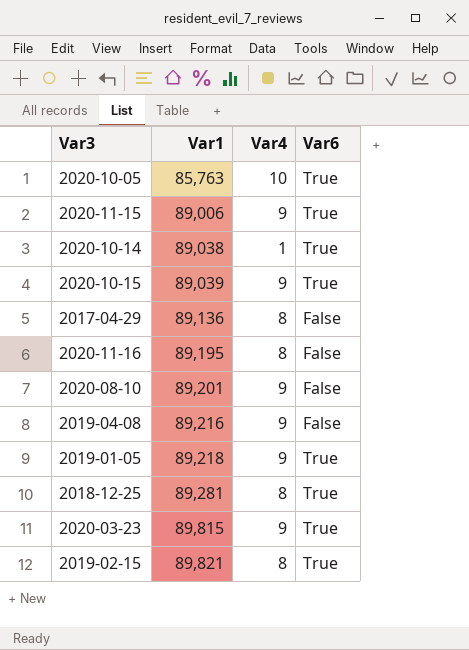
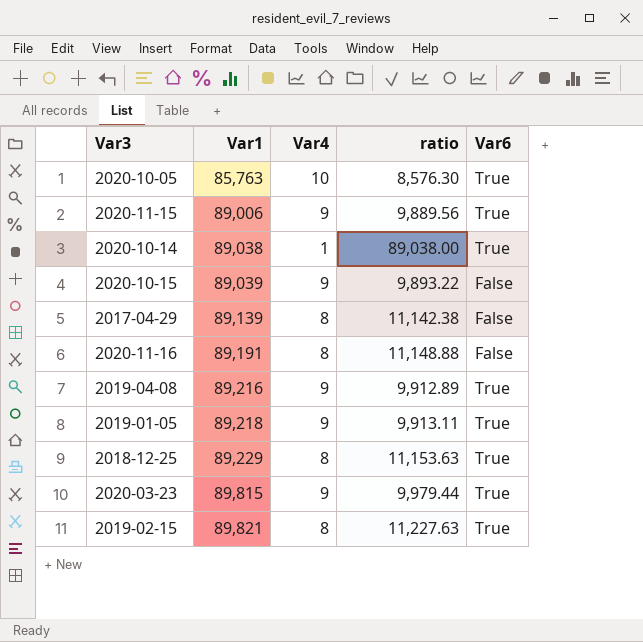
column ratio | formula: none -> [Var1] / [Var4]
row 2020-08-10: 89,201 | 9 | False -> none
2020-10-15 | Var6: True -> False
2017-04-29 | Var1: 89,136 -> 89,139
2020-11-16 | Var1: 89,195 -> 89,191
2019-04-08 | Var6: False -> True
2018-12-25 | Var1: 89,281 -> 89,229

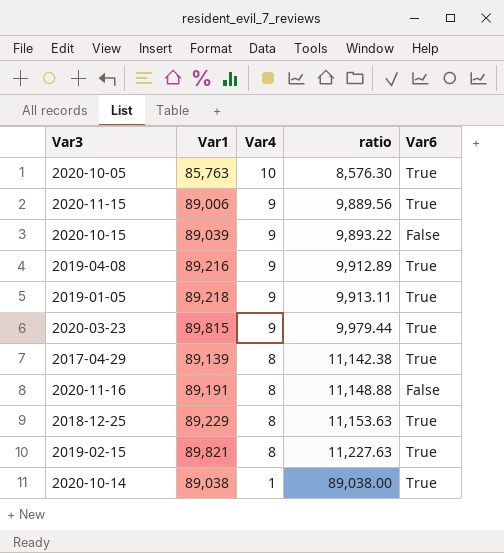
row order: Var1 ascending -> Var4 descending
2017-04-29 | Var6: False -> True

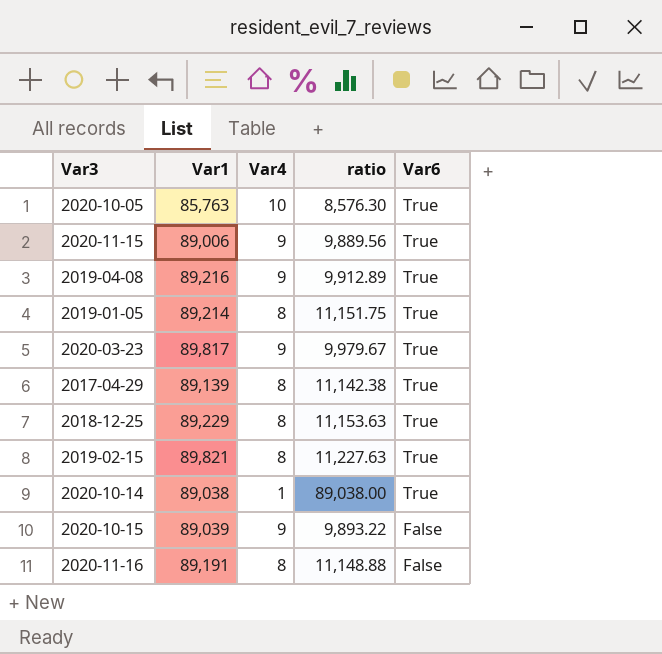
row order: Var4 descending -> Var6 descending
2019-01-05 | Var1: 89,218 -> 89,214
2019-01-05 | Var4: 9 -> 8
2019-01-05 | ratio: 9,913.11 -> 11,151.75
2020-03-23 | Var1: 89,815 -> 89,817
2020-03-23 | ratio: 9,979.44 -> 9,979.67

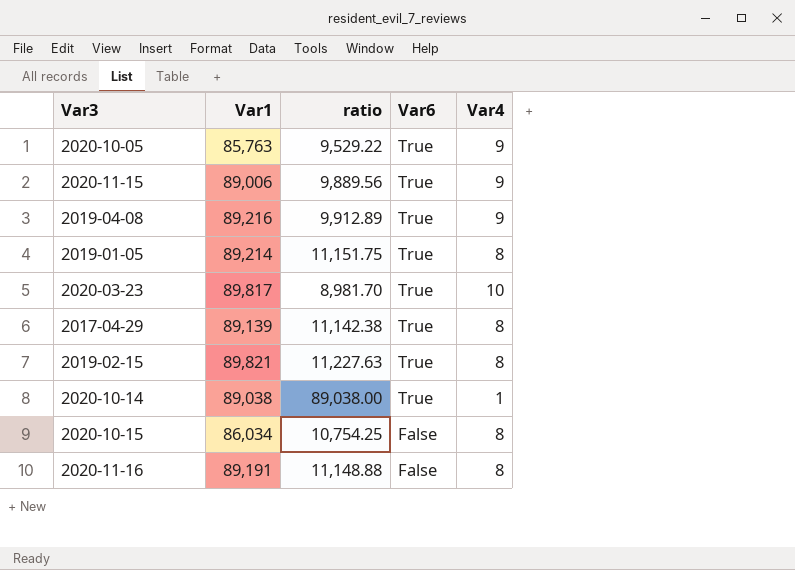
column Var4 | position: 3 -> 5
row 2018-12-25: 89,229 | 8 | 11,153.63 | True -> none
2020-10-05 | ratio: 8,576.30 -> 9,529.22
2020-10-05 | Var4: 10 -> 9
2020-03-23 | ratio: 9,979.67 -> 8,981.70
2020-03-23 | Var4: 9 -> 10
2020-10-15 | Var1: 89,039 -> 86,034
2020-10-15 | ratio: 9,893.22 -> 10,754.25
2020-10-15 | Var4: 9 -> 8

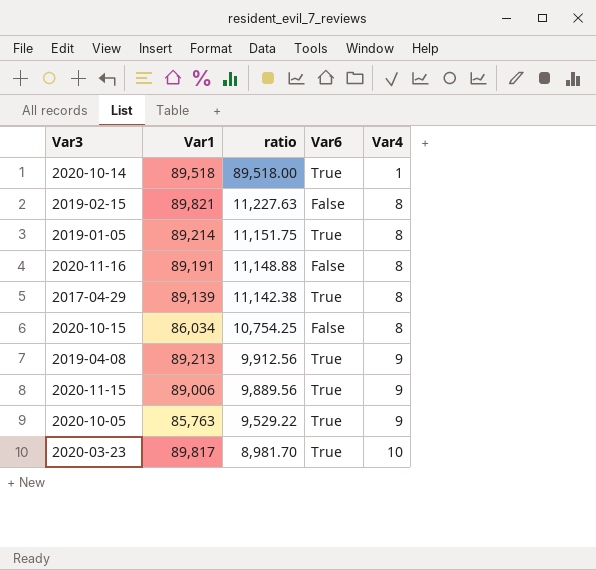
row order: Var6 descending -> ratio descending
2020-10-14 | Var1: 89,038 -> 89,518
2020-10-14 | ratio: 89,038.00 -> 89,518.00
2019-02-15 | Var6: True -> False
2019-04-08 | Var1: 89,216 -> 89,213
2019-04-08 | ratio: 9,912.89 -> 9,912.56

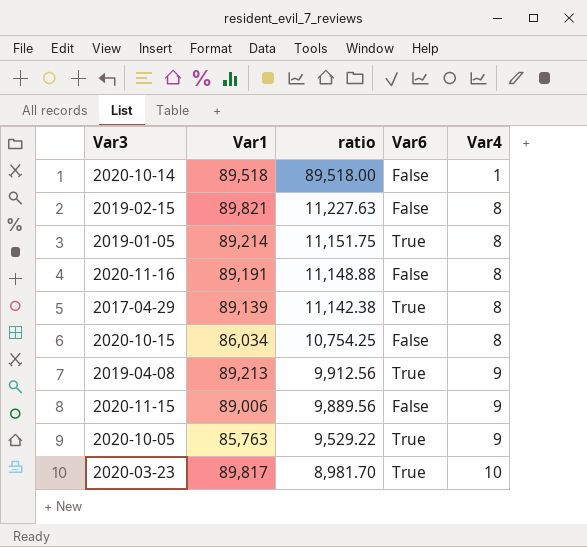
2020-10-14 | Var6: True -> False
2020-11-15 | Var6: True -> False

